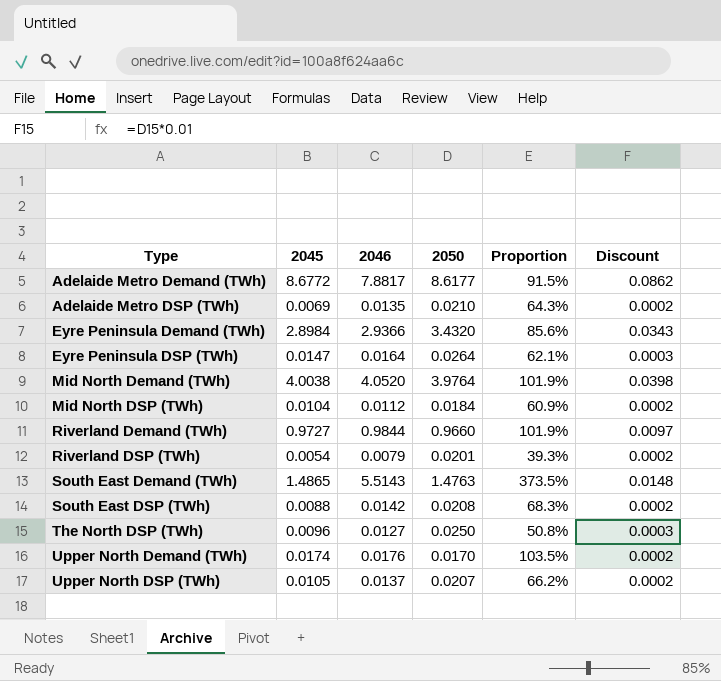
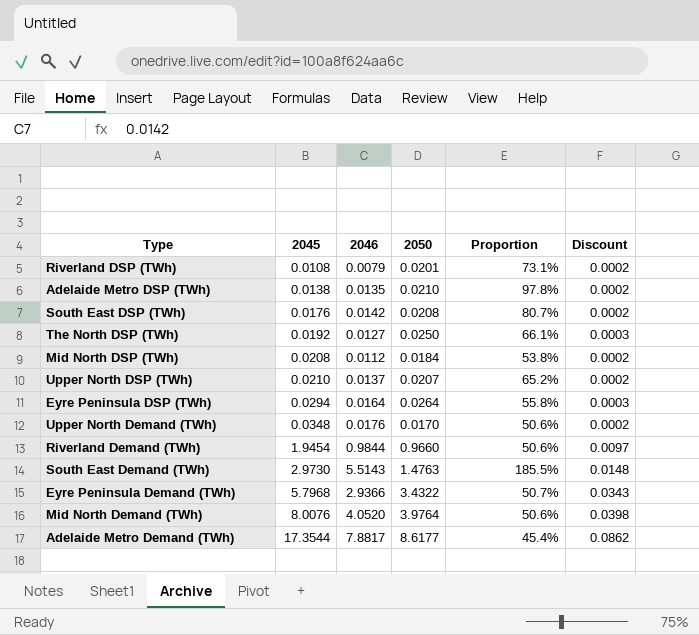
row order: Type ascending -> 2045 ascending
column Proportion | formula: [2046] / [2050] -> [2046] / [2045]
Riverland DSP (TWh) | 2045: 0.0054 -> 0.0108
Adelaide Metro DSP (TWh) | 2045: 0.0069 -> 0.0138
South East DSP (TWh) | 2045: 0.0088 -> 0.0176
The North DSP (TWh) | 2045: 0.0096 -> 0.0192
Mid North DSP (TWh) | 2045: 0.0104 -> 0.0208
Upper North DSP (TWh) | 2045: 0.0105 -> 0.0210
Eyre Peninsula DSP (TWh) | 2045: 0.0147 -> 0.0294
Upper North Demand (TWh) | 2045: 0.0174 -> 0.0348
Riverland Demand (TWh) | 2045: 0.9727 -> 1.9454
South East Demand (TWh) | 2045: 1.4865 -> 2.9730
Eyre Peninsula Demand (TWh) | 2045: 2.8984 -> 5.7968
Eyre Peninsula Demand (TWh) | 2050: 3.4320 -> 3.4322
Mid North Demand (TWh) | 2045: 4.0038 -> 8.0076
Adelaide Metro Demand (TWh) | 2045: 8.6772 -> 17.3544

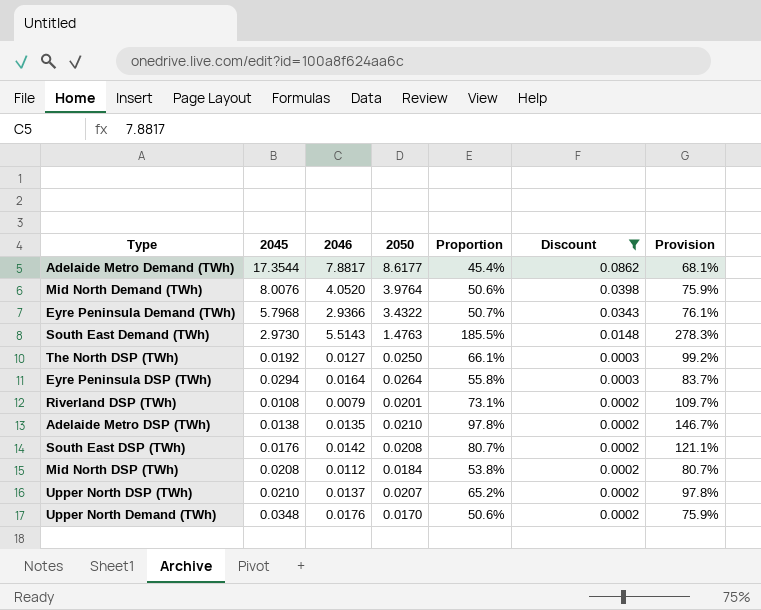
filter: none -> Discount != 0.0097
row order: 2045 ascending -> Discount descending
column Provision | formula: none -> [Proportion] * 1.5

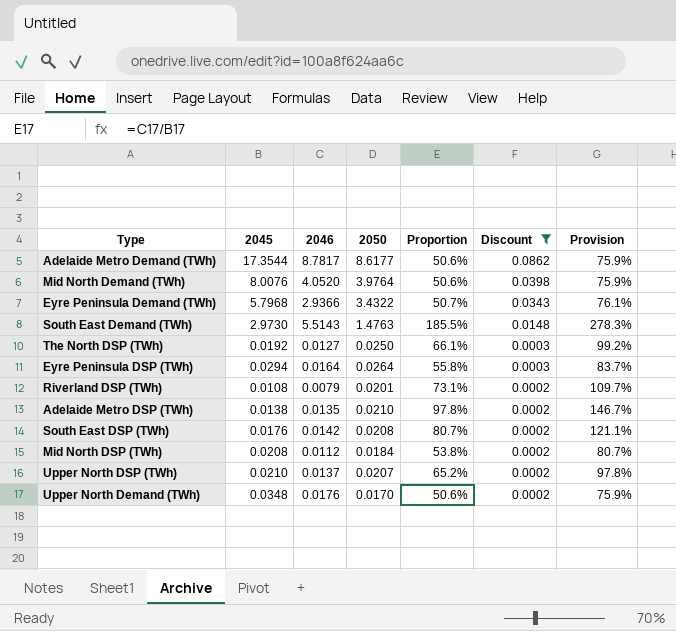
Adelaide Metro Demand (TWh) | 2046: 7.8817 -> 8.7817
Adelaide Metro Demand (TWh) | Proportion: 45.4% -> 50.6%
Adelaide Metro Demand (TWh) | Provision: 68.1% -> 75.9%

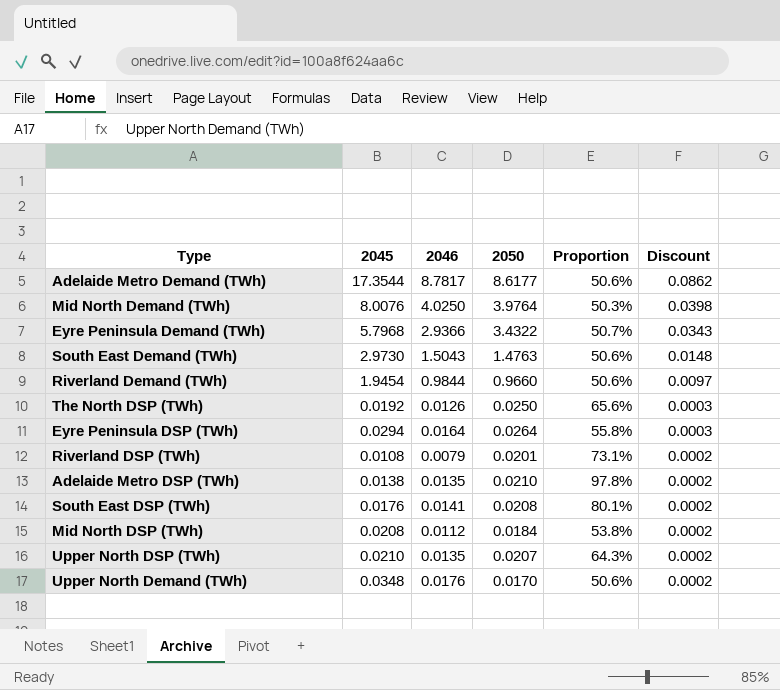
filter: Discount != 0.0097 -> none
column Provision | formula: [Proportion] * 1.5 -> none
Mid North Demand (TWh) | 2046: 4.0520 -> 4.0250
Mid North Demand (TWh) | Proportion: 50.6% -> 50.3%
South East Demand (TWh) | 2046: 5.5143 -> 1.5043
South East Demand (TWh) | Proportion: 185.5% -> 50.6%
The North DSP (TWh) | 2046: 0.0127 -> 0.0126
The North DSP (TWh) | Proportion: 66.1% -> 65.6%
South East DSP (TWh) | 2046: 0.0142 -> 0.0141
South East DSP (TWh) | Proportion: 80.7% -> 80.1%
Upper North DSP (TWh) | 2046: 0.0137 -> 0.0135
Upper North DSP (TWh) | Proportion: 65.2% -> 64.3%

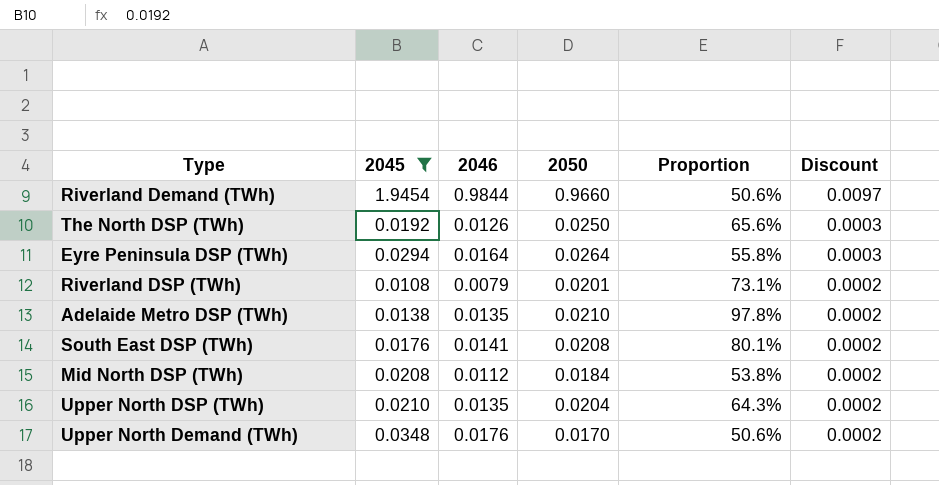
filter: none -> 2045 <= 1.9454
Upper North DSP (TWh) | 2050: 0.0207 -> 0.0204

